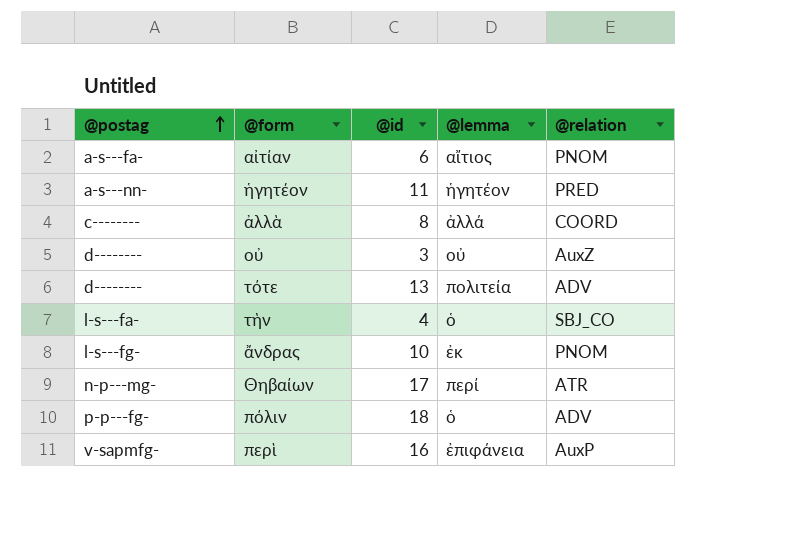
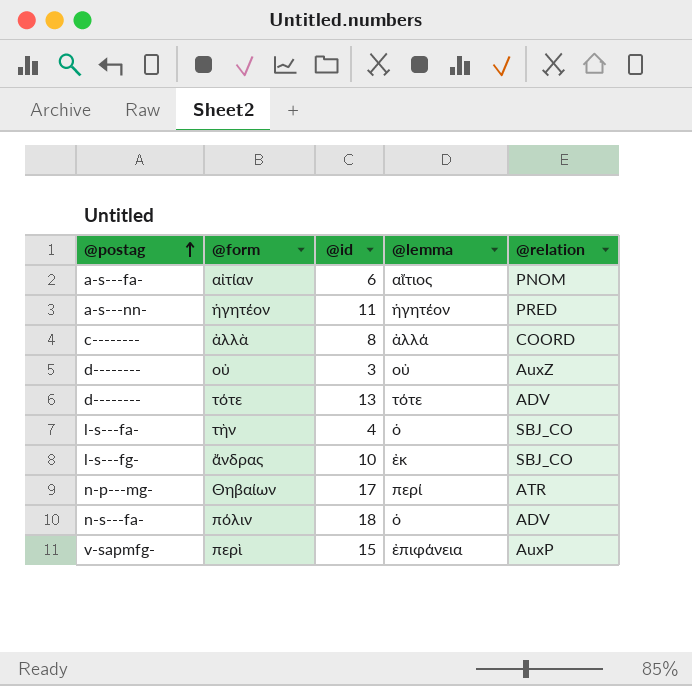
τότε | @lemma: πολιτεία -> τότε
ἄνδρας | @relation: PNOM -> SBJ_CO
πόλιν | @postag: p-p---fg- -> n-s---fa-
περὶ | @id: 16 -> 15

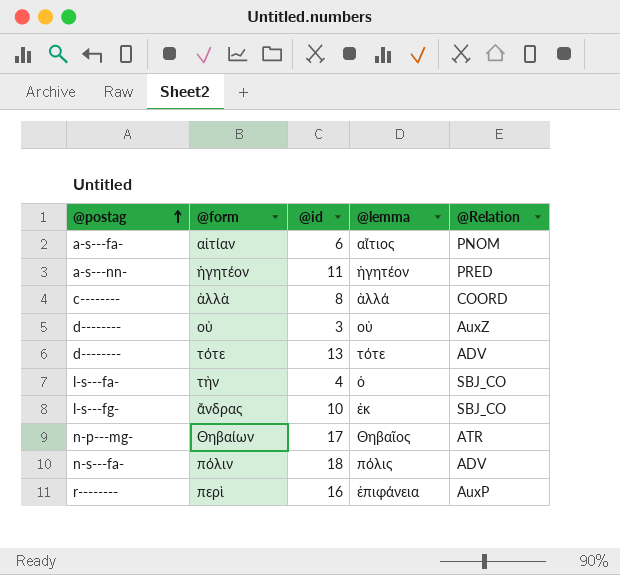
column name: @relation -> @Relation
Θηβαίων | @lemma: περί -> Θηβαῖος
πόλιν | @lemma: ὁ -> πόλις
περὶ | @postag: v-sapmfg- -> r--------
περὶ | @id: 15 -> 16

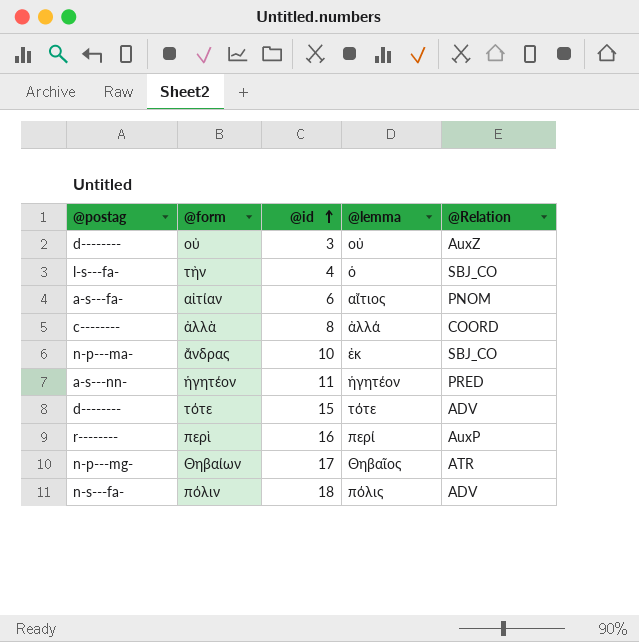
row order: @postag ascending -> @id ascending
ἄνδρας | @postag: l-s---fg- -> n-p---ma-
τότε | @id: 13 -> 15
περὶ | @lemma: ἐπιφάνεια -> περί

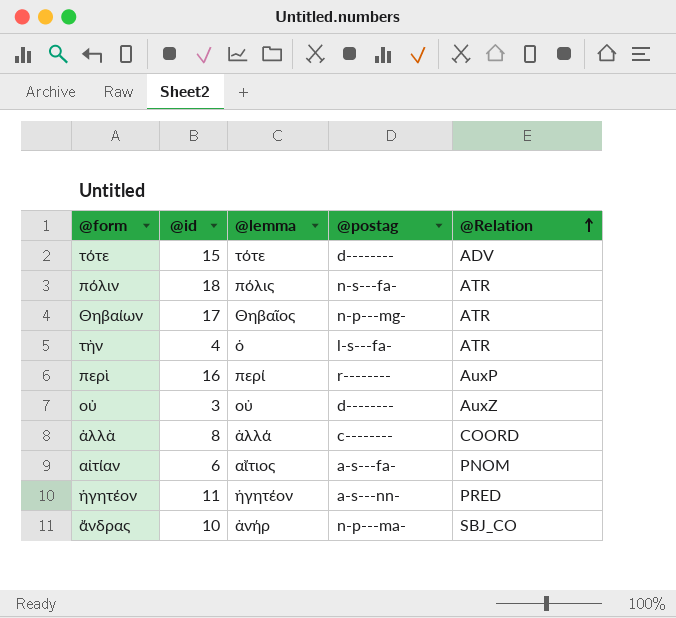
row order: @id ascending -> @Relation ascending
column @postag | position: 1 -> 4
πόλιν | @Relation: ADV -> ATR
τὴν | @Relation: SBJ_CO -> ATR
ἄνδρας | @lemma: ἐκ -> ἀνήρ

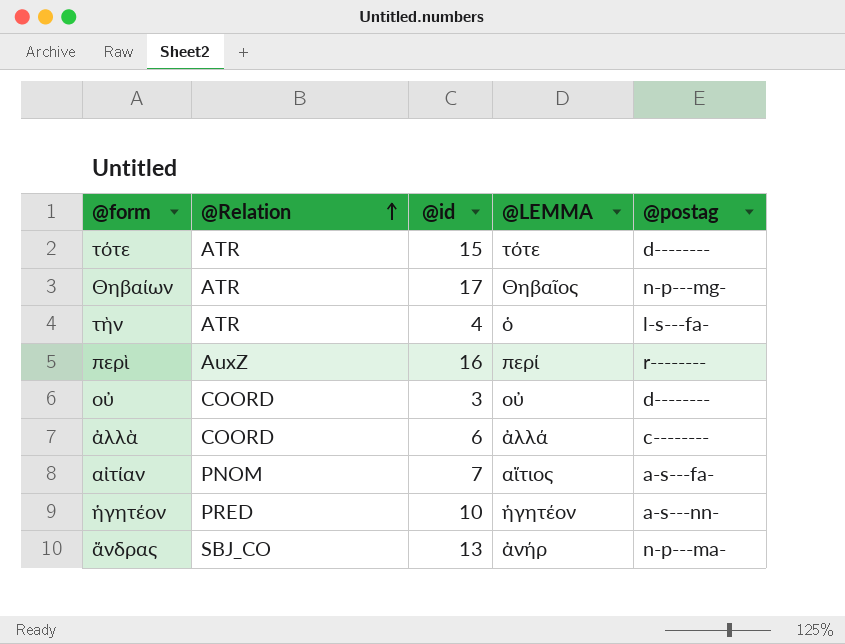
column @Relation | position: 5 -> 2
column name: @lemma -> @LEMMA
row πόλιν: 18 | πόλις | n-s---fa- | ATR -> none
τότε | @Relation: ADV -> ATR
περὶ | @Relation: AuxP -> AuxZ
οὐ | @Relation: AuxZ -> COORD
ἀλλὰ | @id: 8 -> 6
αἰτίαν | @id: 6 -> 7
ἡγητέον | @id: 11 -> 10
ἄνδρας | @id: 10 -> 13

